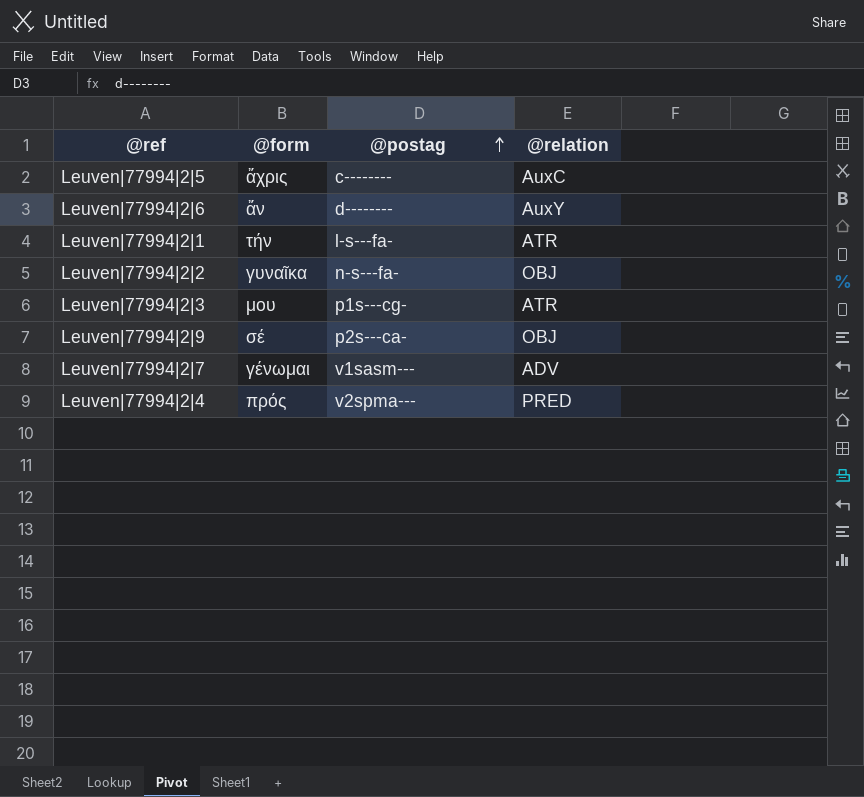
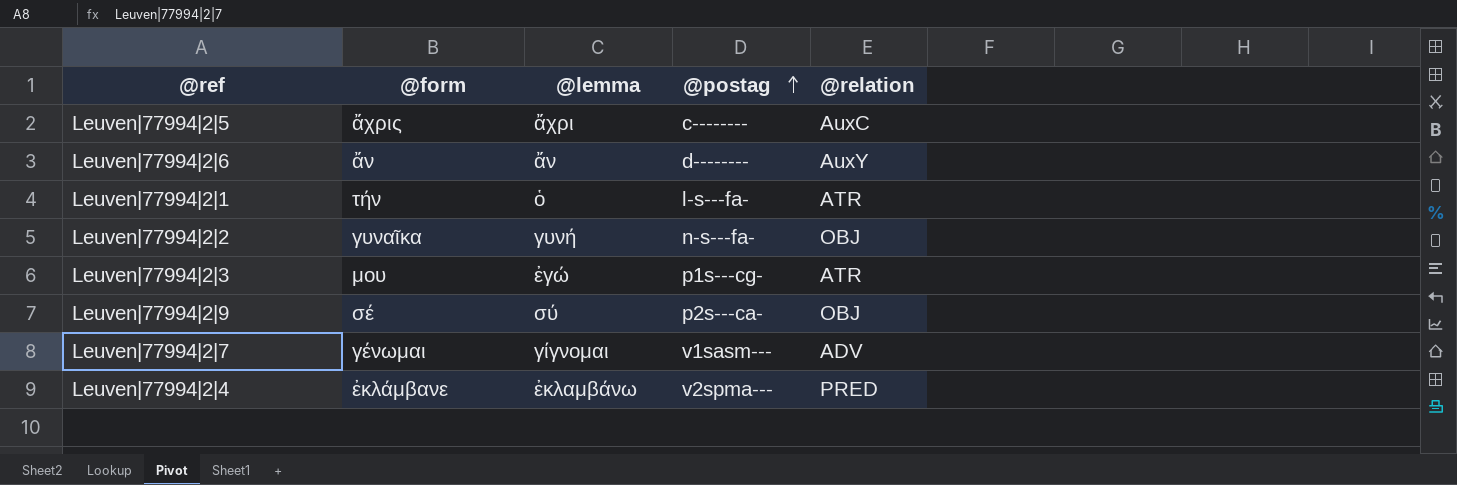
column @lemma | position: none -> 3
Leuven|77994|2|4 | @form: πρός -> ἐκλάμβανε

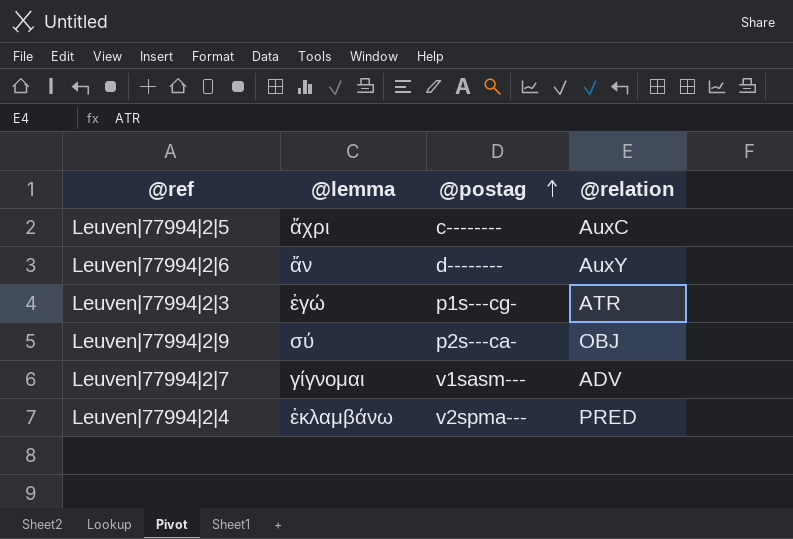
column @form | position: 2 -> none
row Leuven|77994|2|1: τήν | ὁ | l-s---fa- | ATR -> none
row Leuven|77994|2|2: γυναῖκα | γυνή | n-s---fa- | OBJ -> none

